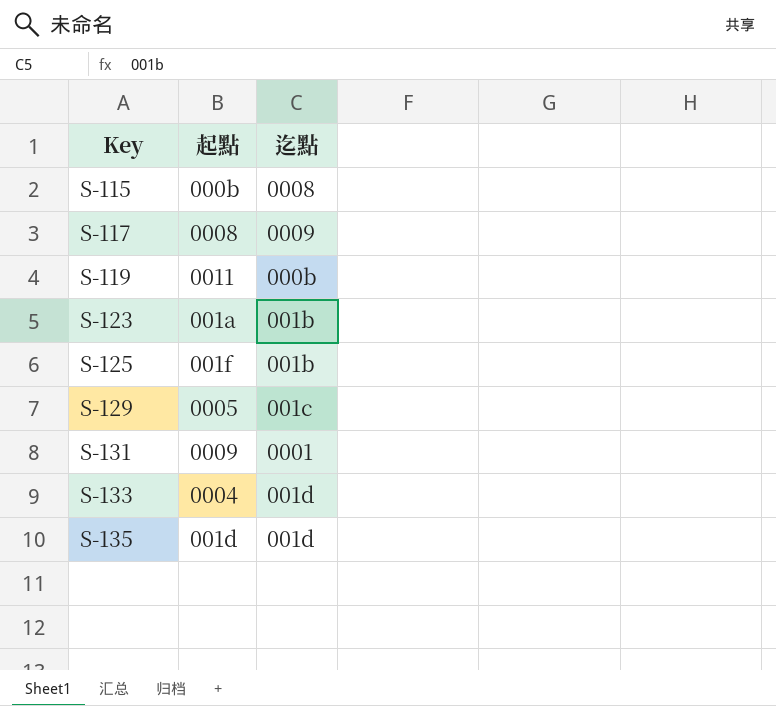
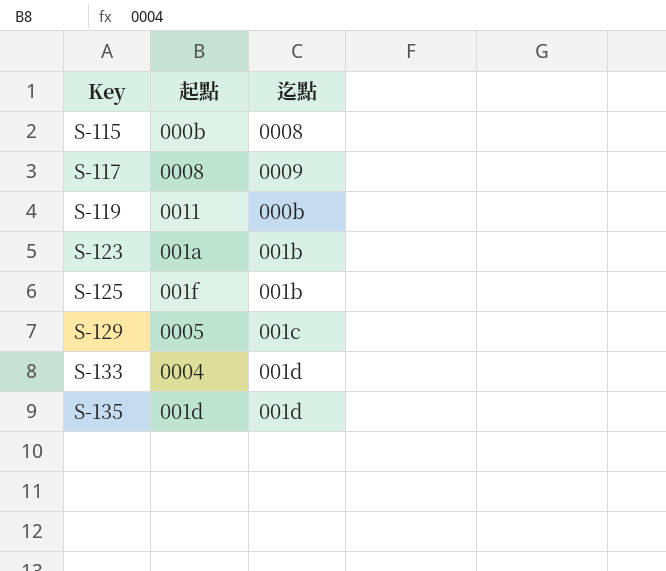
row S-131: 0009 | 0001 -> none

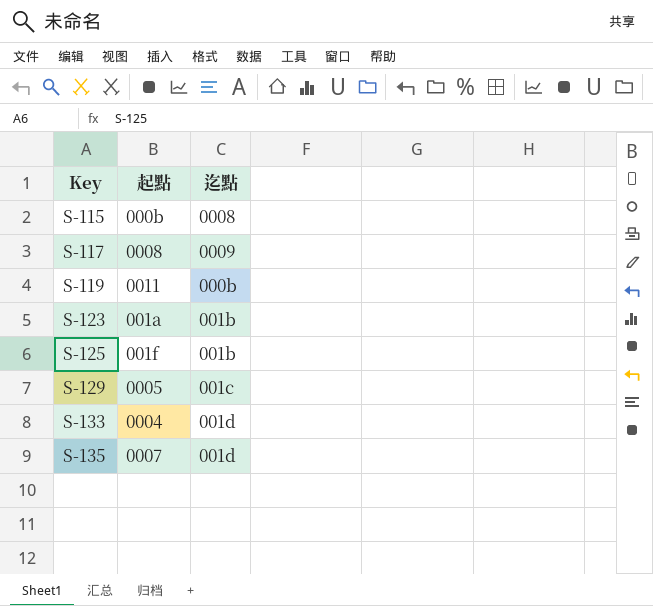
S-135 | 起點: 001d -> 0007

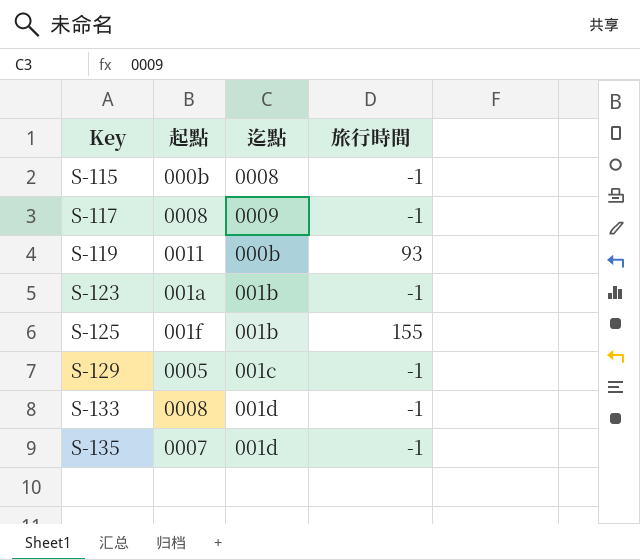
column 旅行時間 | position: none -> 4
S-133 | 起點: 0004 -> 0008

